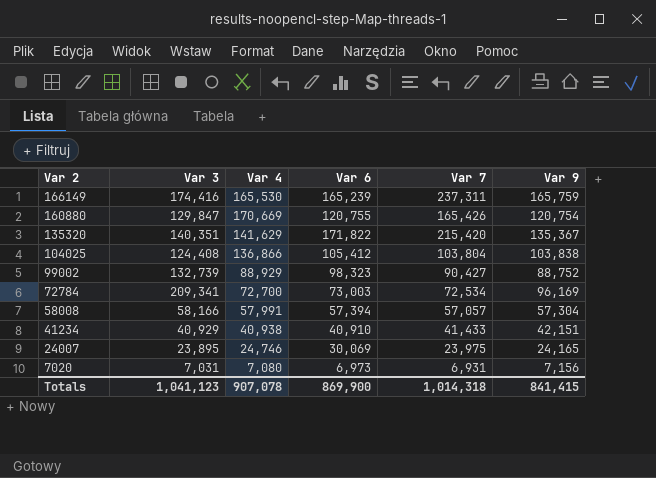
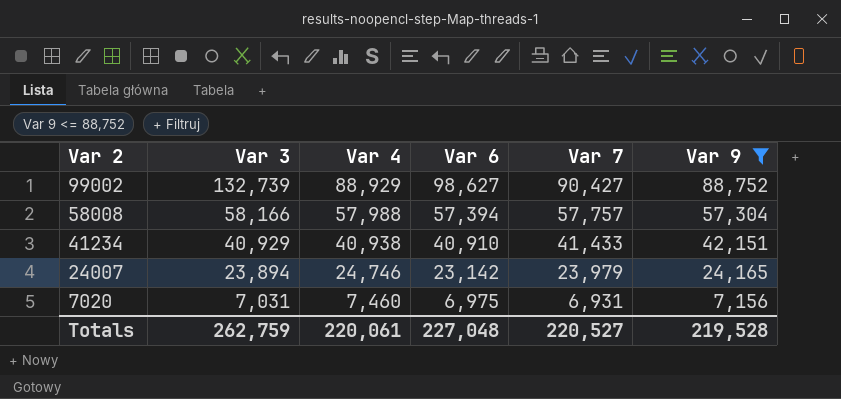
filter: none -> Var 9 <= 88,752
99002 | Var 6: 98,323 -> 98,627
58008 | Var 4: 57,991 -> 57,988
58008 | Var 7: 57,057 -> 57,757
24007 | Var 3: 23,895 -> 23,894
24007 | Var 6: 30,069 -> 23,142
24007 | Var 7: 23,975 -> 23,979
7020 | Var 4: 7,080 -> 7,460
7020 | Var 6: 6,973 -> 6,975
Totals | Var 3: 1,041,123 -> 262,759
Totals | Var 4: 907,078 -> 220,061
Totals | Var 6: 869,900 -> 227,048
Totals | Var 7: 1,014,318 -> 220,527
Totals | Var 9: 841,415 -> 219,528

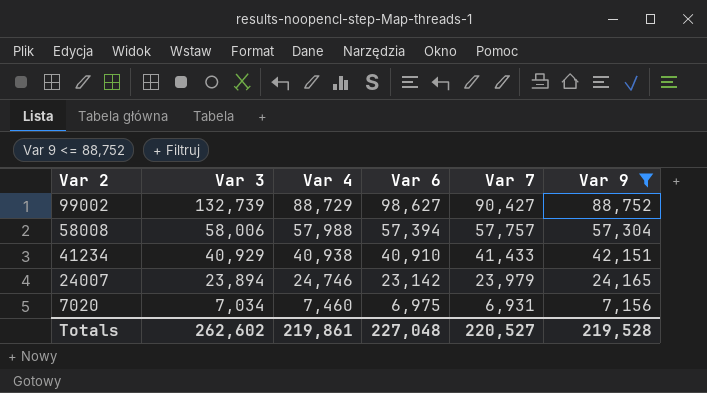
99002 | Var 4: 88,929 -> 88,729
58008 | Var 3: 58,166 -> 58,006
7020 | Var 3: 7,031 -> 7,034
Totals | Var 3: 262,759 -> 262,602
Totals | Var 4: 220,061 -> 219,861

